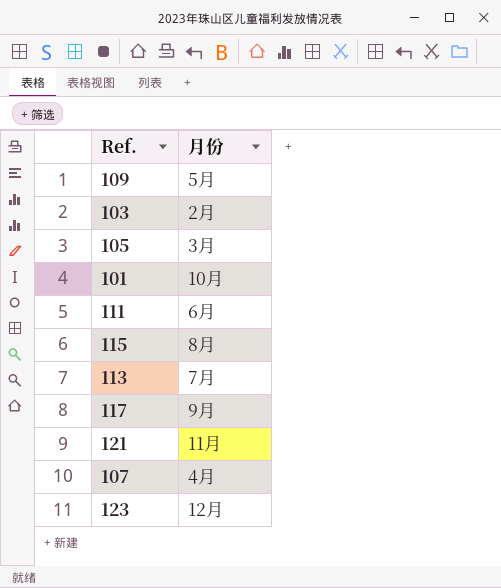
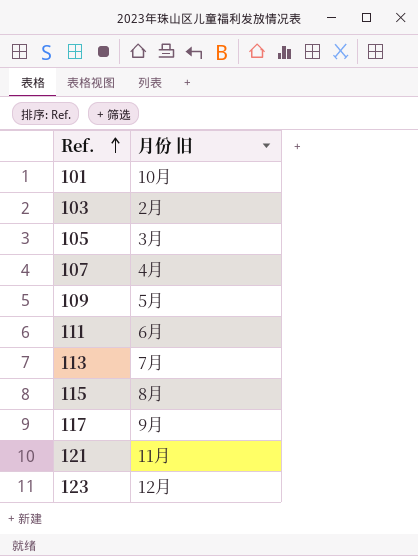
row order: none -> Ref. ascending
column name: 月份 -> 月份 旧

